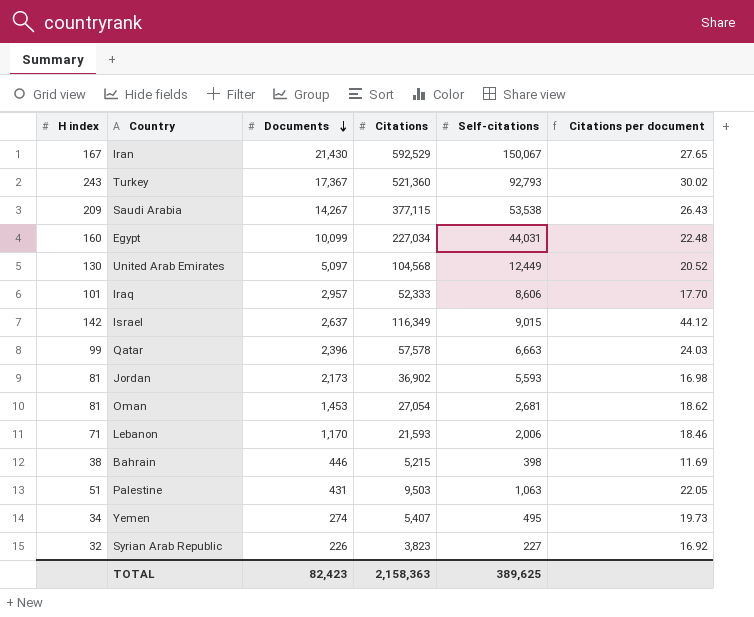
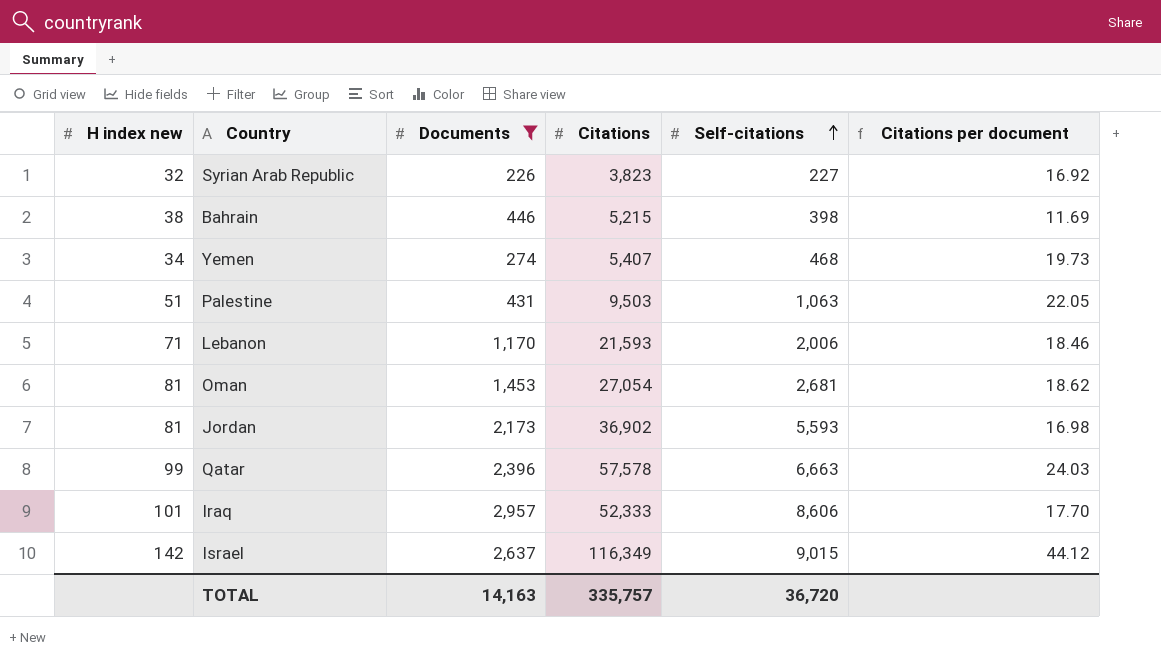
filter: none -> Documents <= 2,957
row order: Documents descending -> Self-citations ascending
column name: H index -> H index new
Yemen | Self-citations: 495 -> 468
TOTAL | Documents: 82,423 -> 14,163
TOTAL | Citations: 2,158,363 -> 335,757
TOTAL | Self-citations: 389,625 -> 36,720

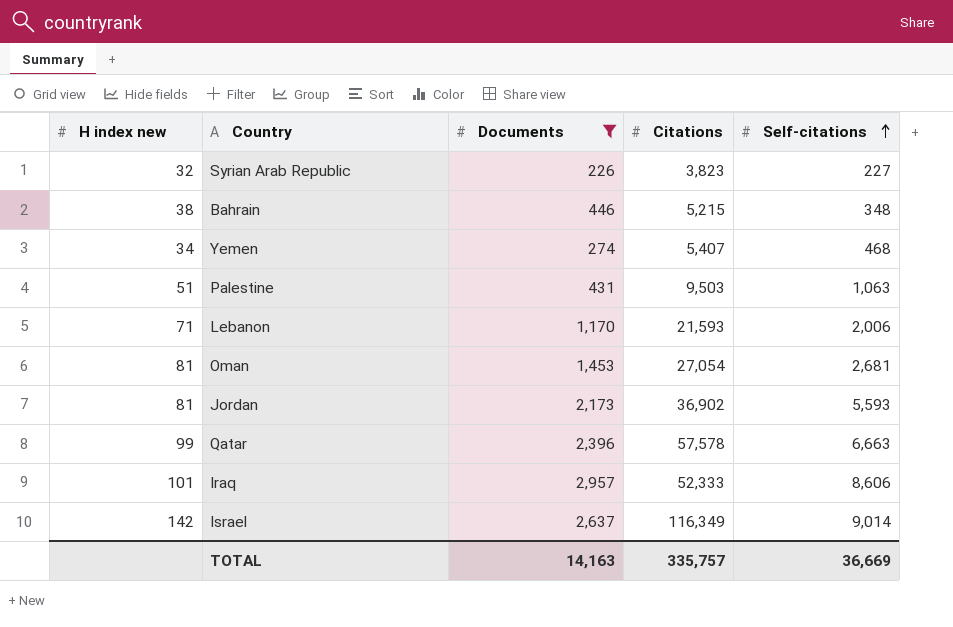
column Citations per document | formula: [Citations] / [Documents] -> none
Bahrain | Self-citations: 398 -> 348
Israel | Self-citations: 9,015 -> 9,014
TOTAL | Self-citations: 36,720 -> 36,669

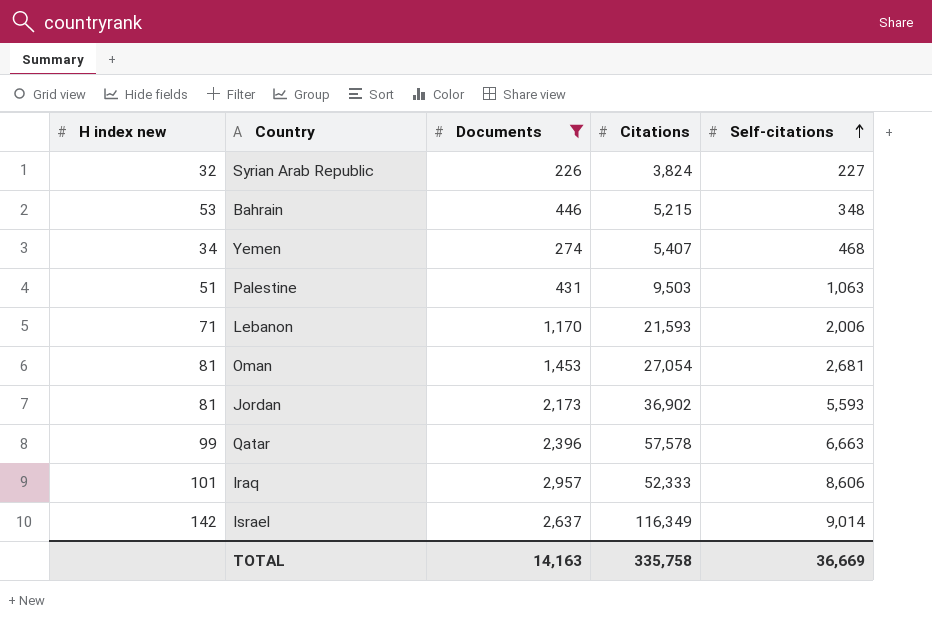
Syrian Arab Republic | Citations: 3,823 -> 3,824
Bahrain | H index new: 38 -> 53
TOTAL | Citations: 335,757 -> 335,758

